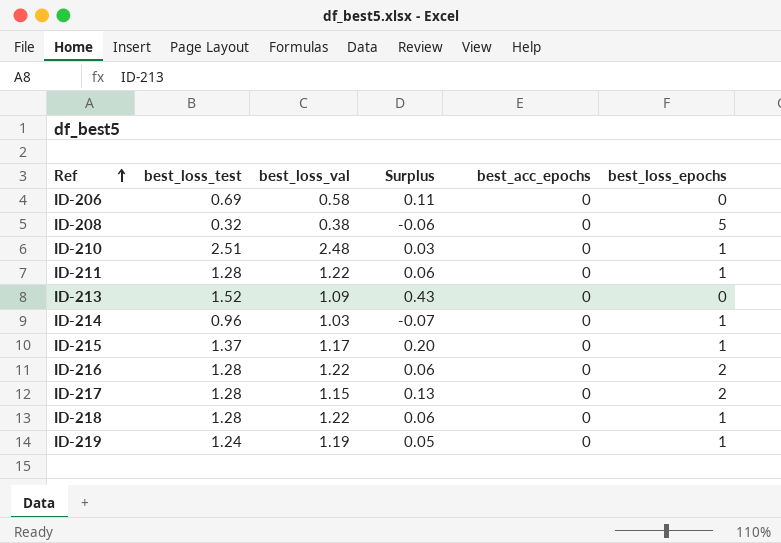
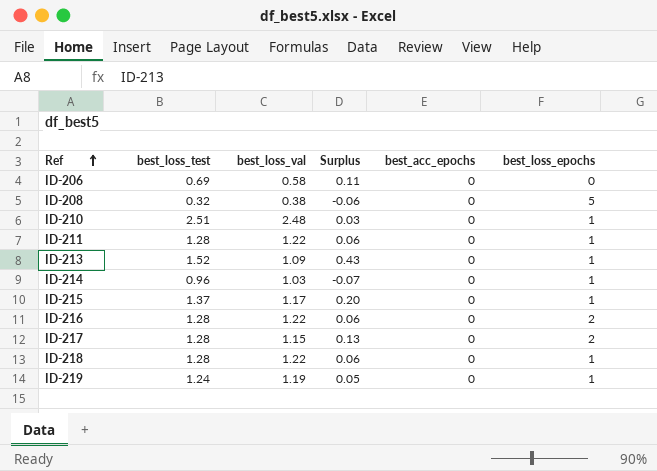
ID-213 | best_loss_epochs: 0 -> 1

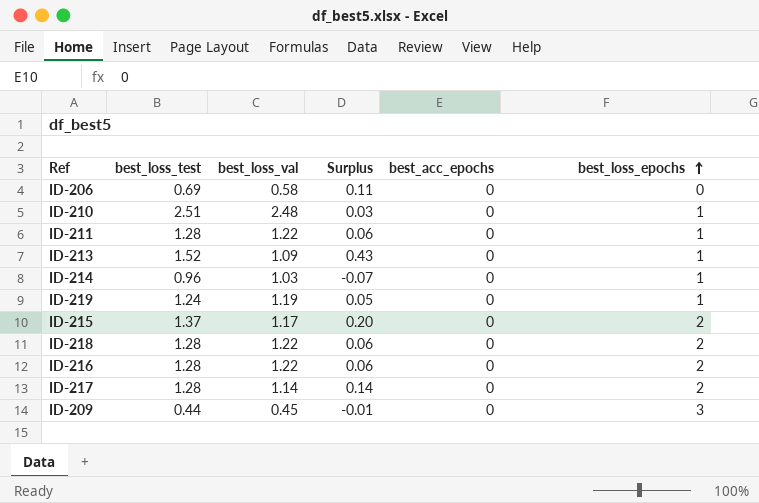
row order: Ref ascending -> best_loss_epochs ascending
row ID-208: 0.32 | 0.38 | -0.06 | 0 | 5 -> none
ID-215 | best_loss_epochs: 1 -> 2
ID-218 | best_loss_epochs: 1 -> 2
ID-217 | best_loss_val: 1.15 -> 1.14
ID-217 | Surplus: 0.13 -> 0.14
row ID-209: none -> 0.44 | 0.45 | -0.01 | 0 | 3

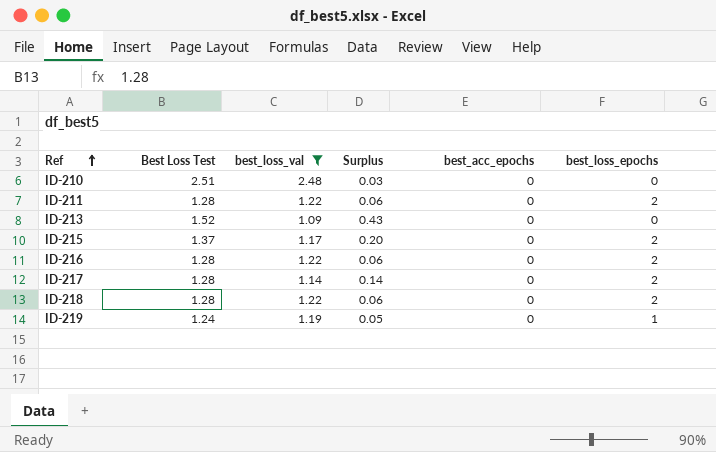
filter: none -> best_loss_val >= 1.09
row order: best_loss_epochs ascending -> Ref ascending
column name: best_loss_test -> Best Loss Test
ID-210 | best_loss_epochs: 1 -> 0
ID-211 | best_loss_epochs: 1 -> 2
ID-213 | best_loss_epochs: 1 -> 0

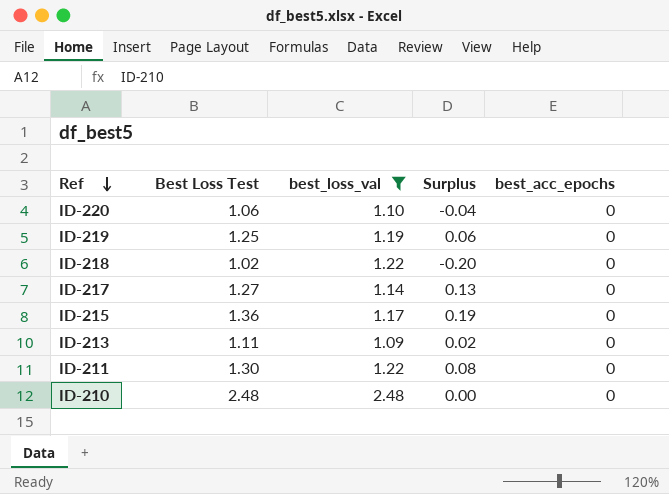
row order: Ref ascending -> Ref descending
column best_loss_epochs | position: 6 -> none
row ID-216: 1.28 | 1.22 | 0.06 | 0 | 2 -> none
row ID-220: none -> 1.06 | 1.10 | -0.04 | 0
ID-219 | Best Loss Test: 1.24 -> 1.25
ID-219 | Surplus: 0.05 -> 0.06
ID-218 | Best Loss Test: 1.28 -> 1.02
ID-218 | Surplus: 0.06 -> -0.20
ID-217 | Best Loss Test: 1.28 -> 1.27
ID-217 | Surplus: 0.14 -> 0.13
ID-215 | Best Loss Test: 1.37 -> 1.36
ID-215 | Surplus: 0.20 -> 0.19
ID-213 | Best Loss Test: 1.52 -> 1.11
ID-213 | Surplus: 0.43 -> 0.02
ID-211 | Best Loss Test: 1.28 -> 1.30
ID-211 | Surplus: 0.06 -> 0.08
ID-210 | Best Loss Test: 2.51 -> 2.48
ID-210 | Surplus: 0.03 -> 0.00

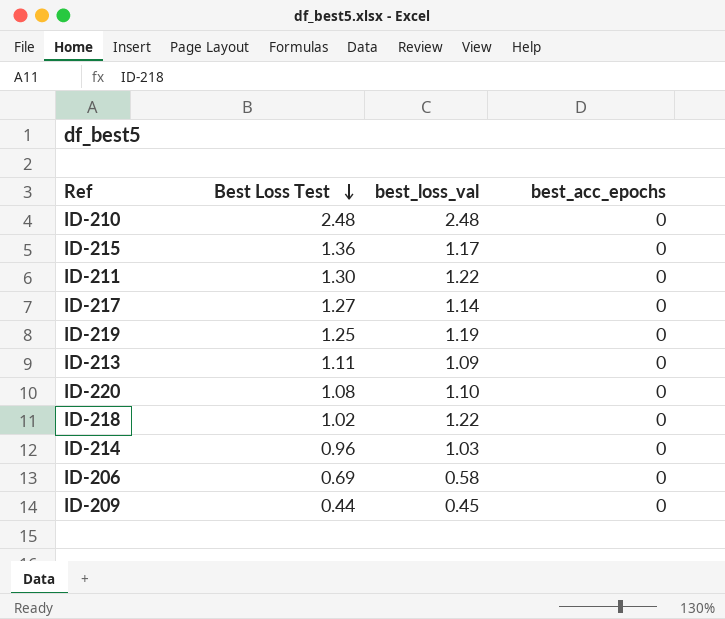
filter: best_loss_val >= 1.09 -> none
row order: Ref descending -> Best Loss Test descending
column Surplus | formula: [Best Loss Test] - [best_loss_val] -> none
ID-220 | Best Loss Test: 1.06 -> 1.08

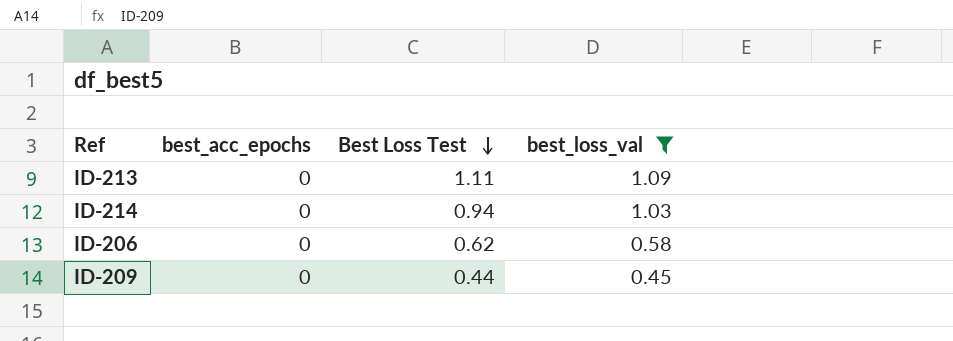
filter: none -> best_loss_val <= 1.09
column best_acc_epochs | position: 4 -> 2
ID-214 | Best Loss Test: 0.96 -> 0.94
ID-206 | Best Loss Test: 0.69 -> 0.62

